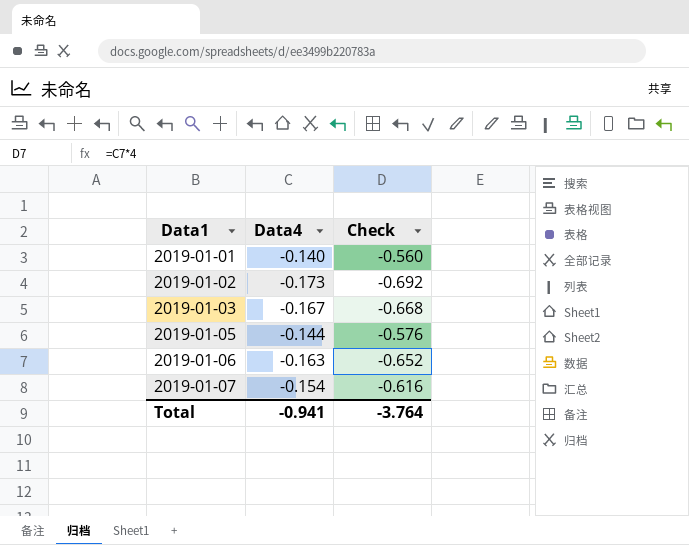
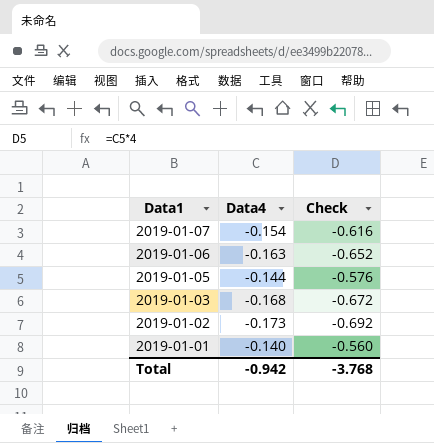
row order: Data1 ascending -> Data1 descending
2019-01-03 | Data4: -0.167 -> -0.168
2019-01-03 | Check: -0.668 -> -0.672
Total | Data4: -0.941 -> -0.942
Total | Check: -3.764 -> -3.768

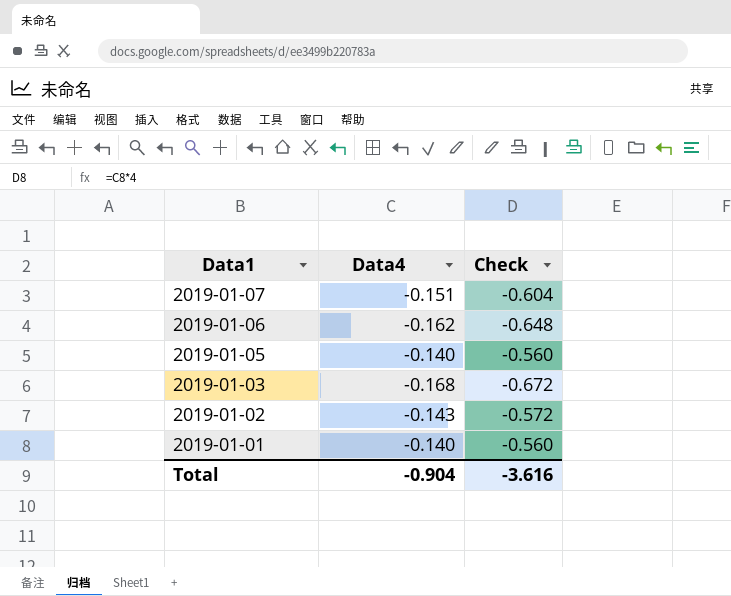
2019-01-07 | Data4: -0.154 -> -0.151
2019-01-07 | Check: -0.616 -> -0.604
2019-01-06 | Data4: -0.163 -> -0.162
2019-01-06 | Check: -0.652 -> -0.648
2019-01-05 | Data4: -0.144 -> -0.140
2019-01-05 | Check: -0.576 -> -0.560
2019-01-02 | Data4: -0.173 -> -0.143
2019-01-02 | Check: -0.692 -> -0.572
Total | Data4: -0.942 -> -0.904
Total | Check: -3.768 -> -3.616

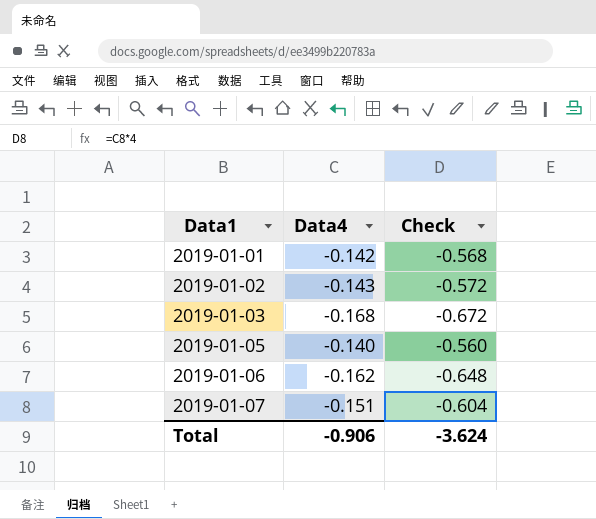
row order: Data1 descending -> Data1 ascending
2019-01-01 | Data4: -0.140 -> -0.142
2019-01-01 | Check: -0.560 -> -0.568
Total | Data4: -0.904 -> -0.906
Total | Check: -3.616 -> -3.624

